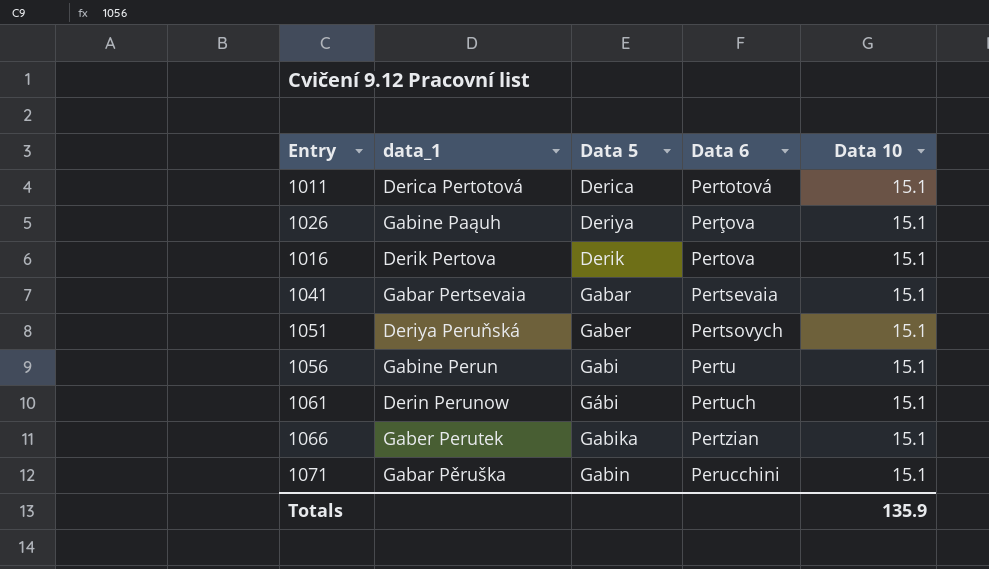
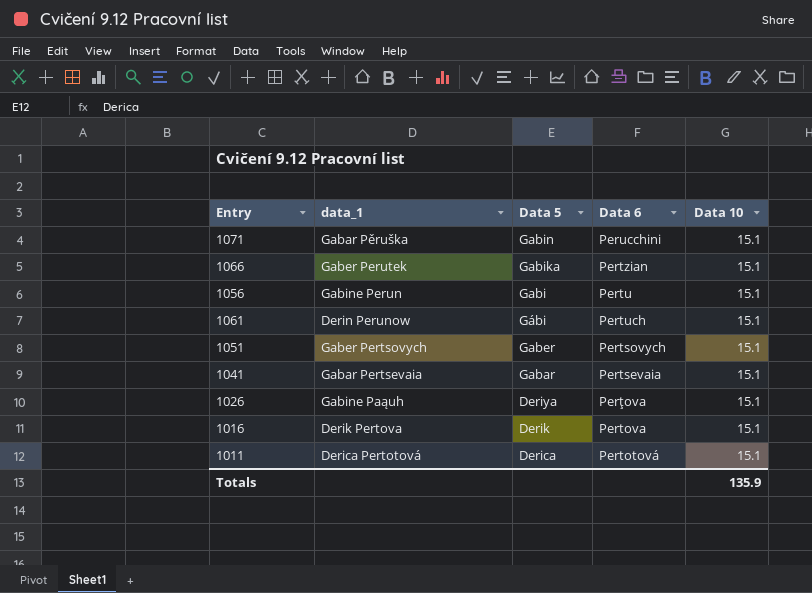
row order: Data 6 ascending -> Data 5 descending
1051 | data_1: Deriya Peruňská -> Gaber Pertsovych

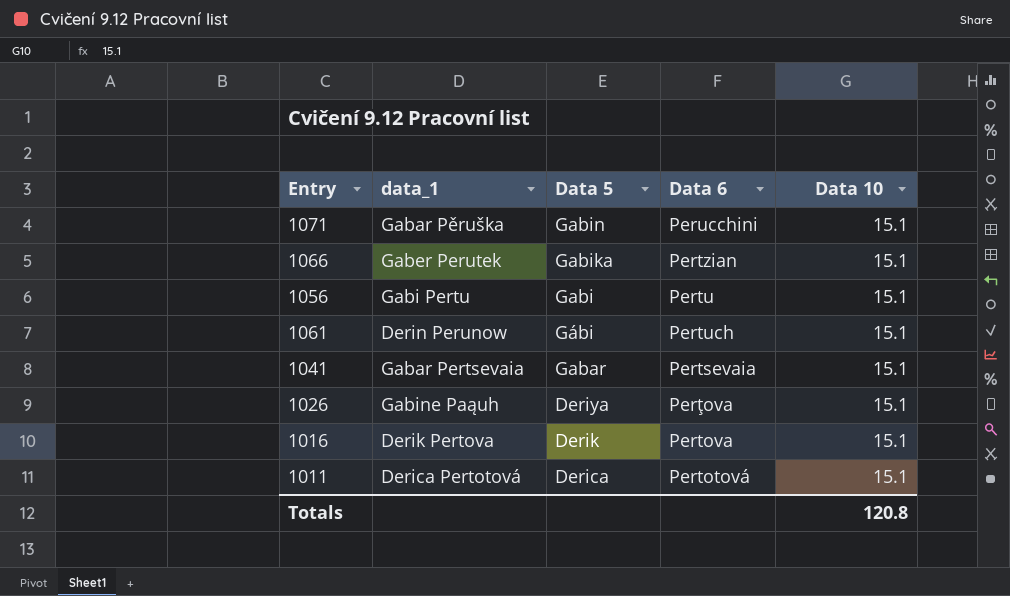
row 1051: Gaber Pertsovych | Gaber | Pertsovych | 15.1 -> none
1056 | data_1: Gabine Perun -> Gabi Pertu
Totals | Data 10: 135.9 -> 120.8

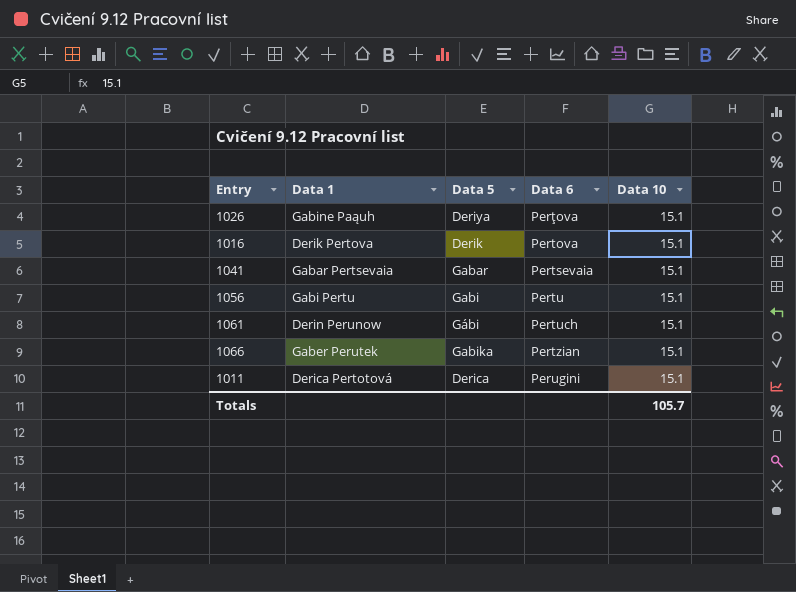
row order: Data 5 descending -> Data 6 ascending
column name: data_1 -> Data 1
row 1071: Gabar Pěruška | Gabin | Perucchini | 15.1 -> none
1011 | Data 6: Pertotová -> Perugini
Totals | Data 10: 120.8 -> 105.7

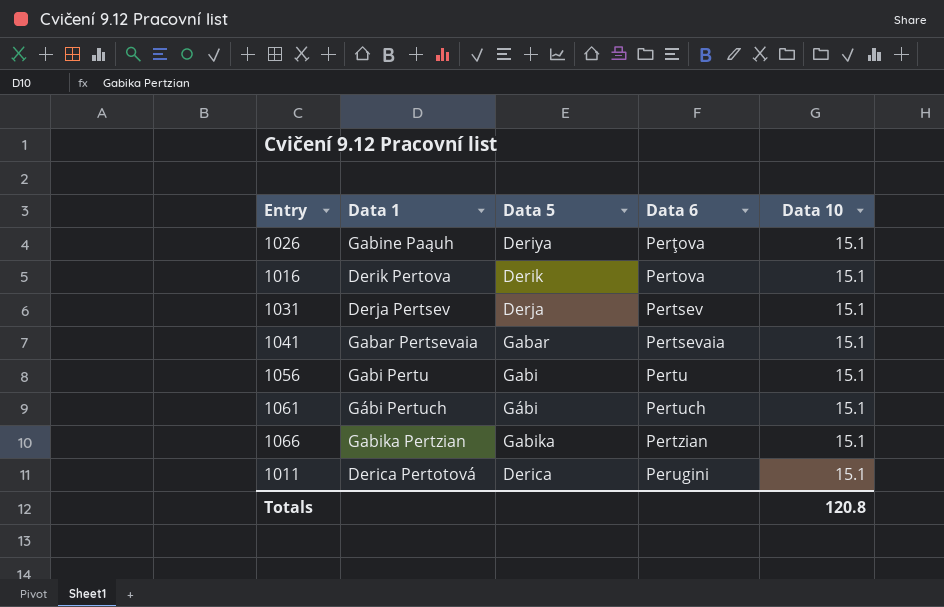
row 1031: none -> Derja Pertsev | Derja | Pertsev | 15.1
1061 | Data 1: Derin Perunow -> Gábi Pertuch
1066 | Data 1: Gaber Perutek -> Gabika Pertzian
Totals | Data 10: 105.7 -> 120.8

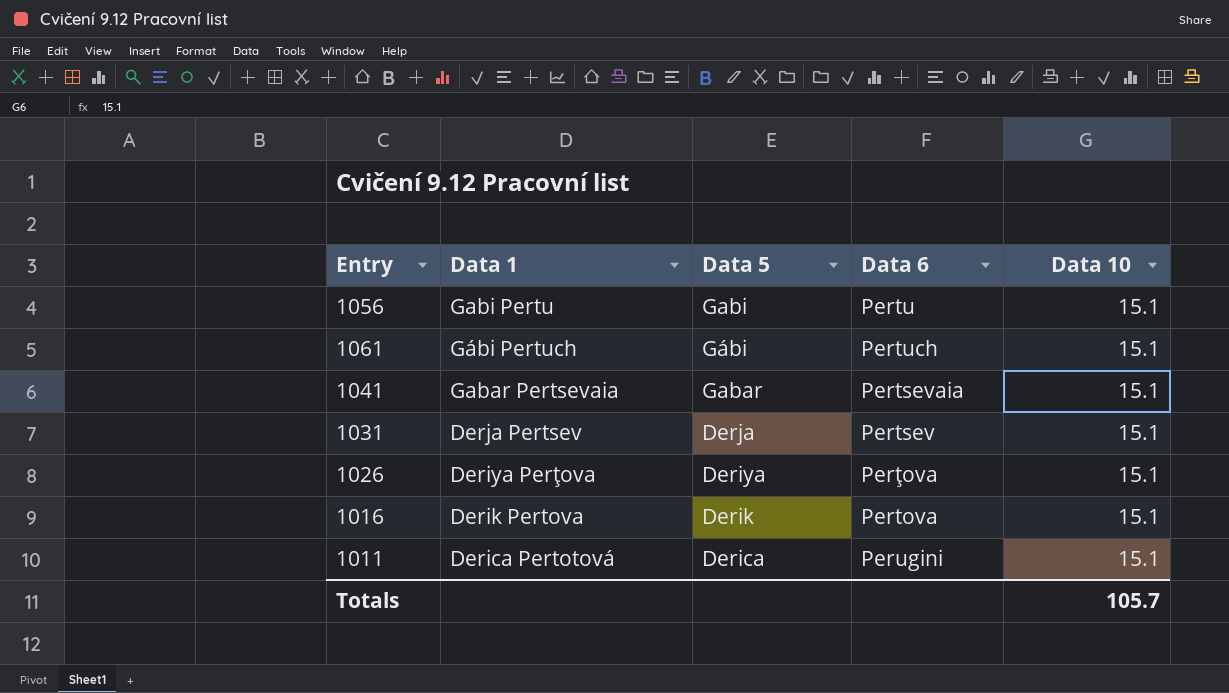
row order: Data 6 ascending -> Data 5 descending
row 1066: Gabika Pertzian | Gabika | Pertzian | 15.1 -> none
1026 | Data 1: Gabine Paąuh -> Deriya Perţova
Totals | Data 10: 120.8 -> 105.7

